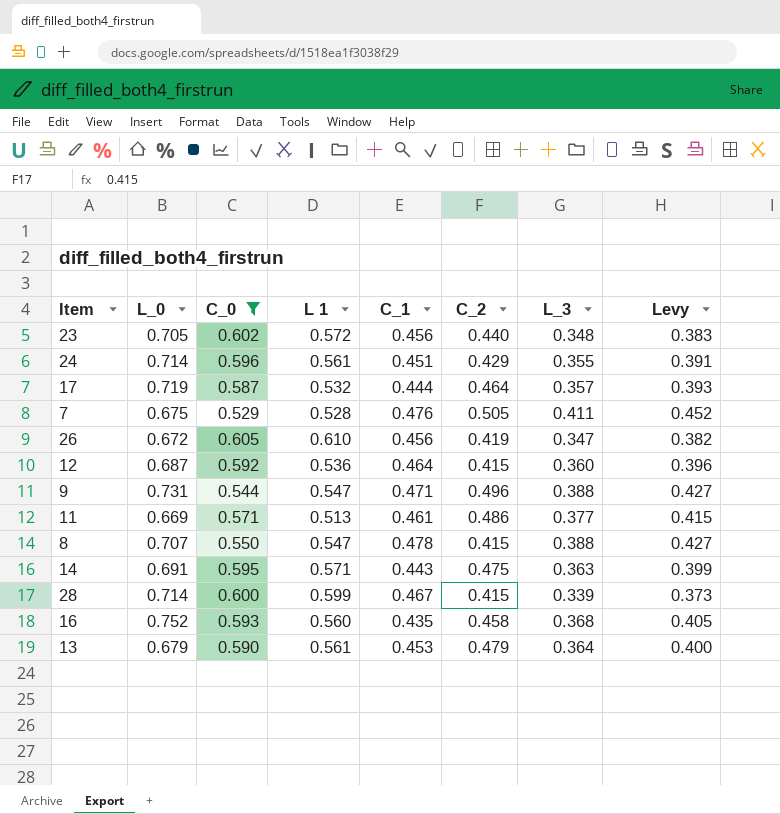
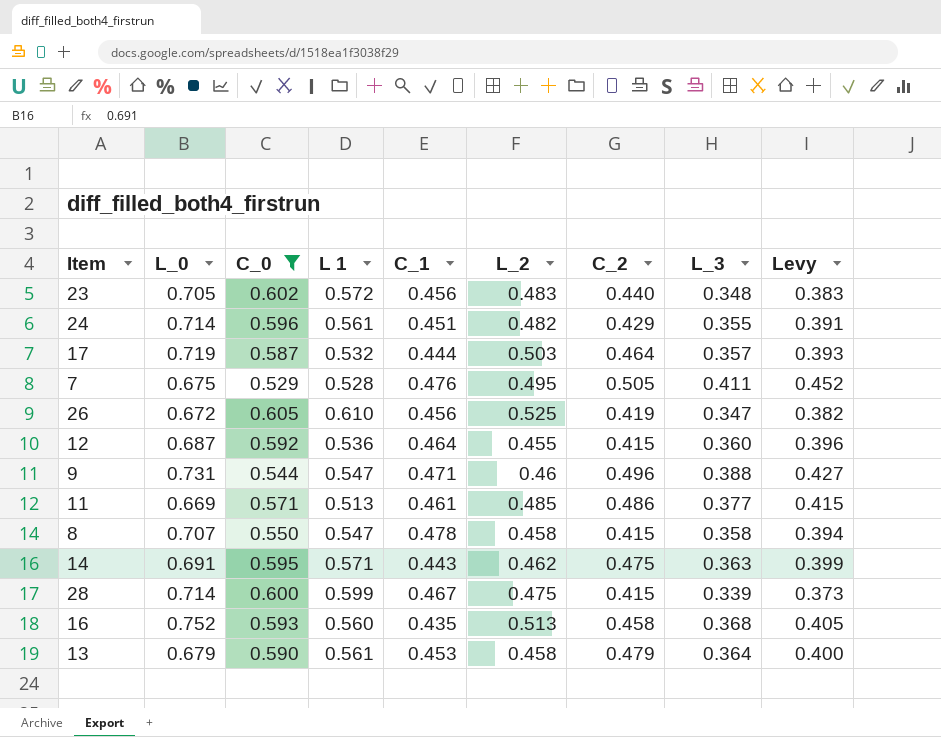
column L_2 | position: none -> 6
8 | L_3: 0.388 -> 0.358
8 | Levy: 0.427 -> 0.394

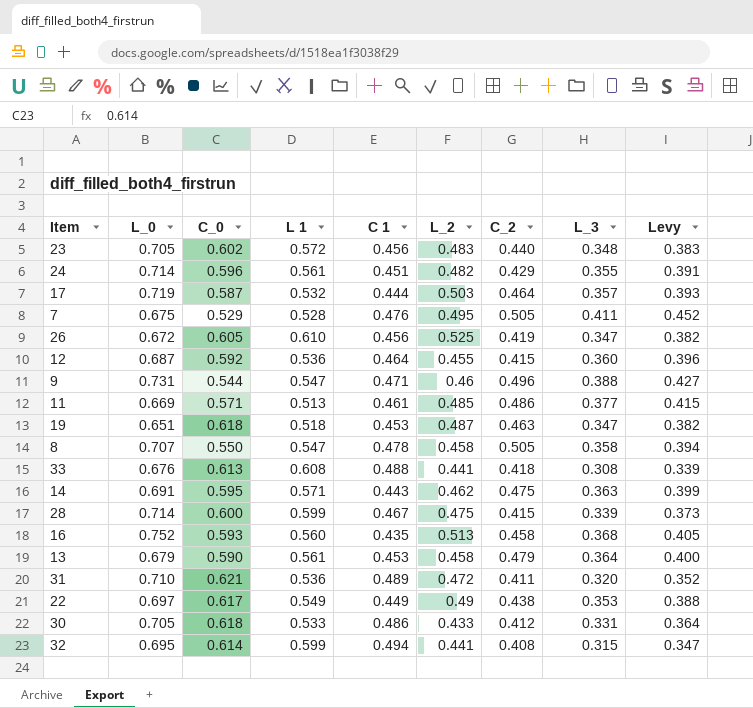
filter: C_0 <= 0.605 -> none
column name: C_1 -> C 1
8 | C_2: 0.415 -> 0.505

